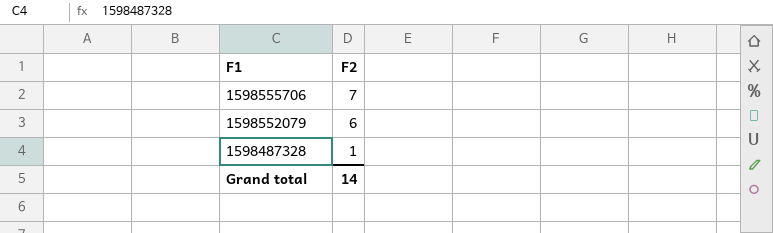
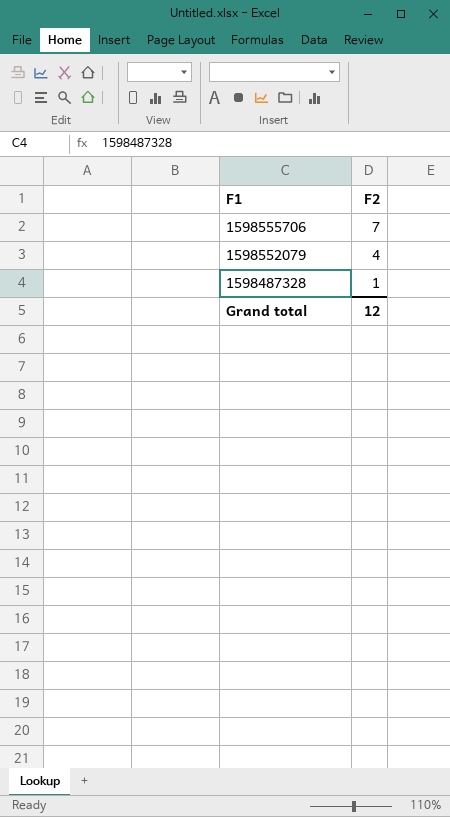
1598552079 | F2: 6 -> 4
Grand total | F2: 14 -> 12

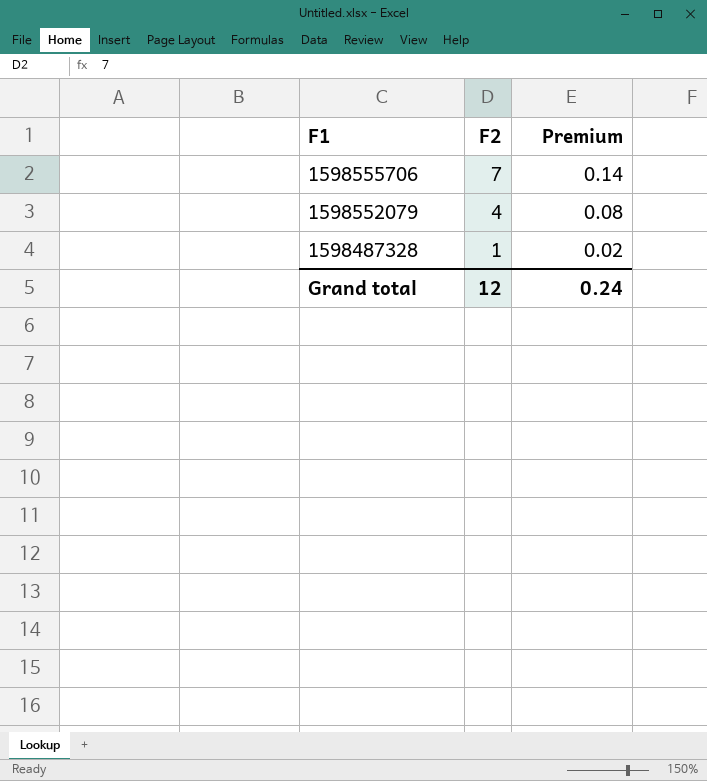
column Premium | formula: none -> [F2] * 0.02

